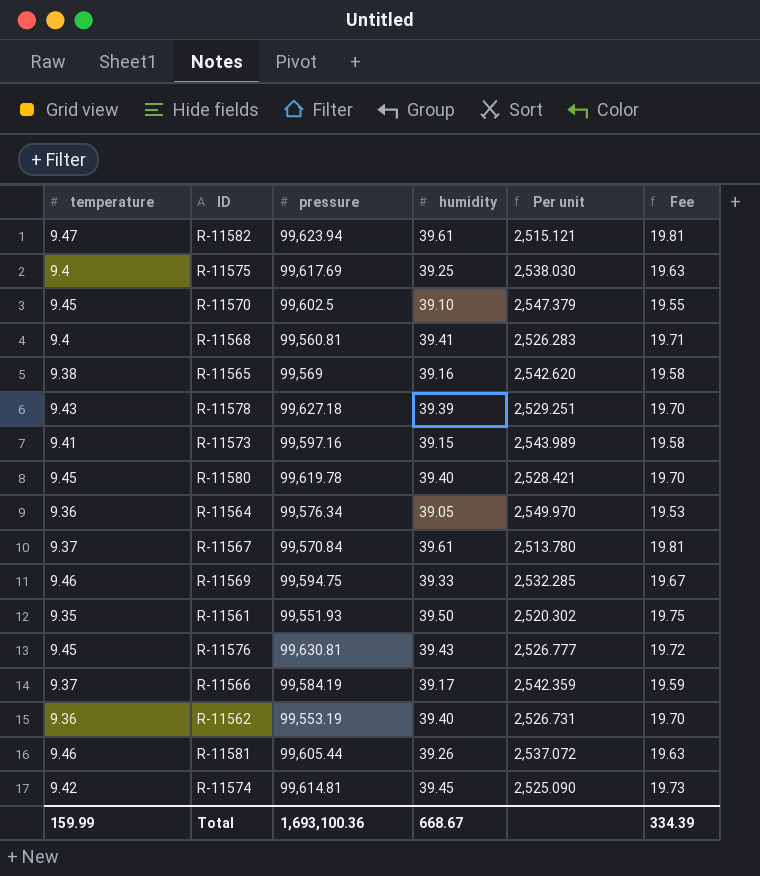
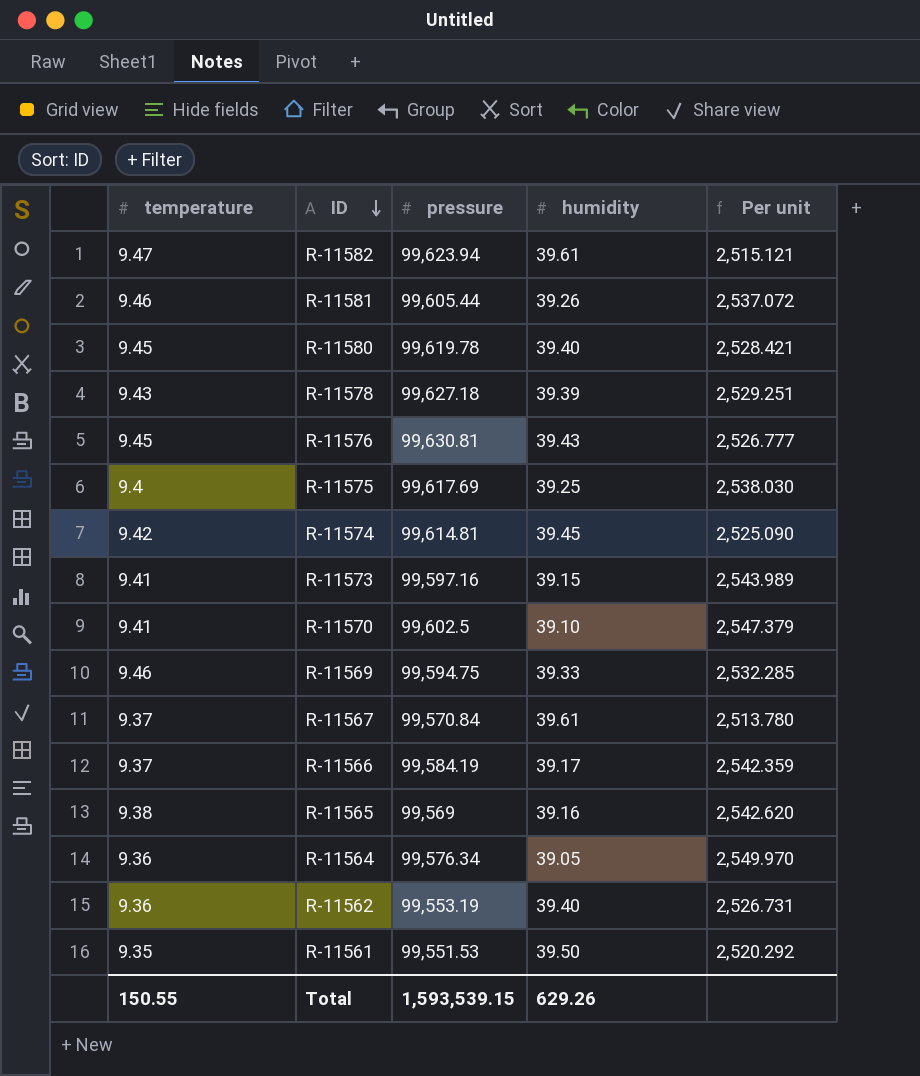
row order: none -> ID descending
column Fee | formula: [humidity] * 0.5 -> none
row R-11568: 9.4 | 99,560.81 | 39.41 | 2,526.283 | 19.71 -> none
R-11570 | temperature: 9.45 -> 9.41
R-11561 | pressure: 99,551.93 -> 99,551.53
R-11561 | Per unit: 2,520.302 -> 2,520.292
Total | temperature: 159.99 -> 150.55
Total | pressure: 1,693,100.36 -> 1,593,539.15
Total | humidity: 668.67 -> 629.26

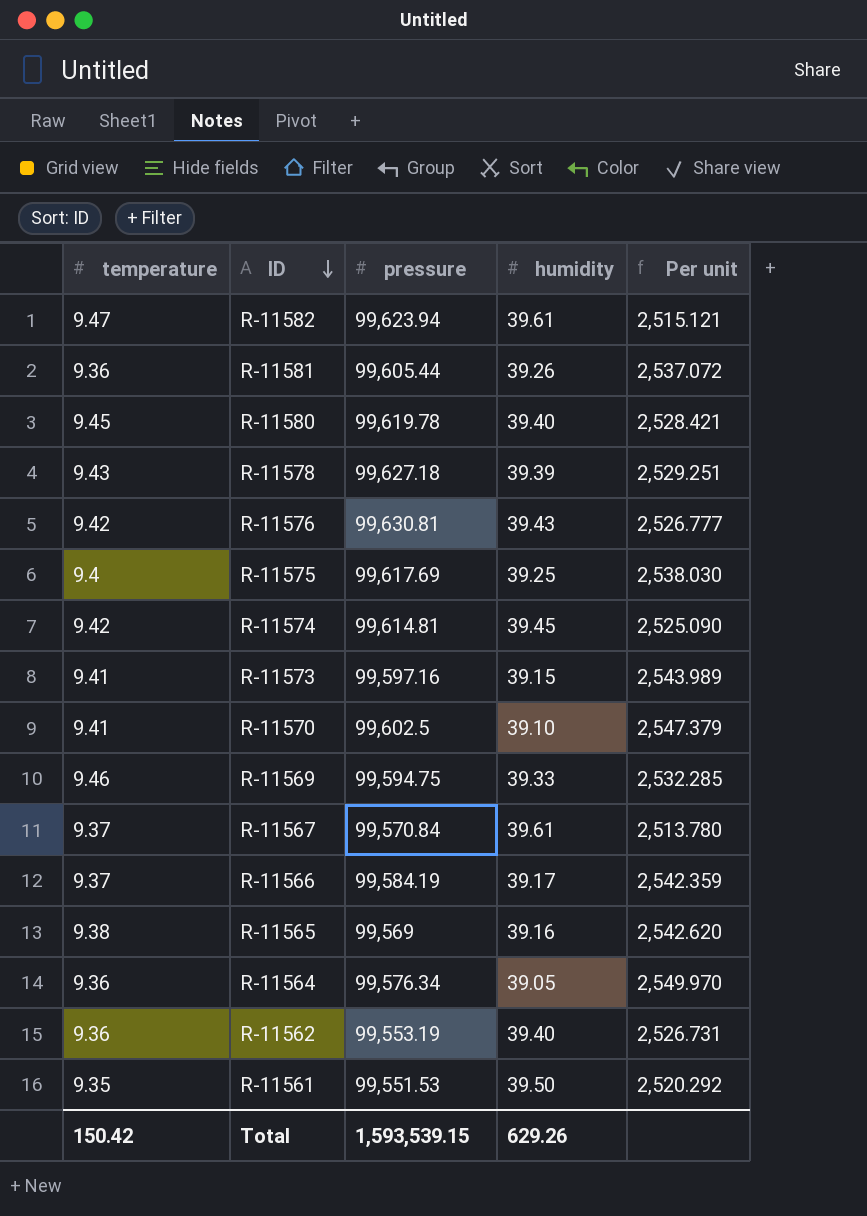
R-11581 | temperature: 9.46 -> 9.36
R-11576 | temperature: 9.45 -> 9.42
Total | temperature: 150.55 -> 150.42

